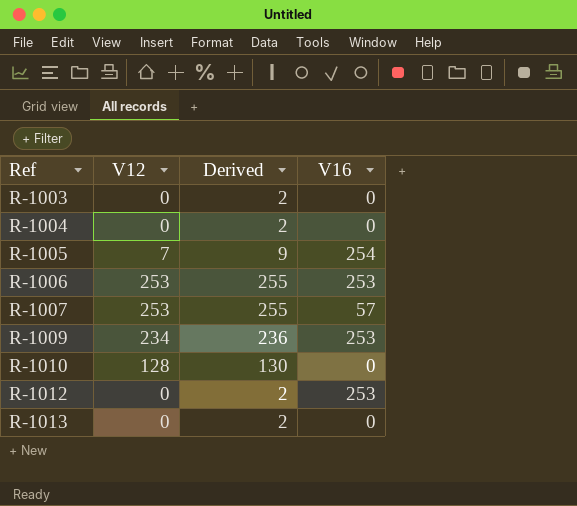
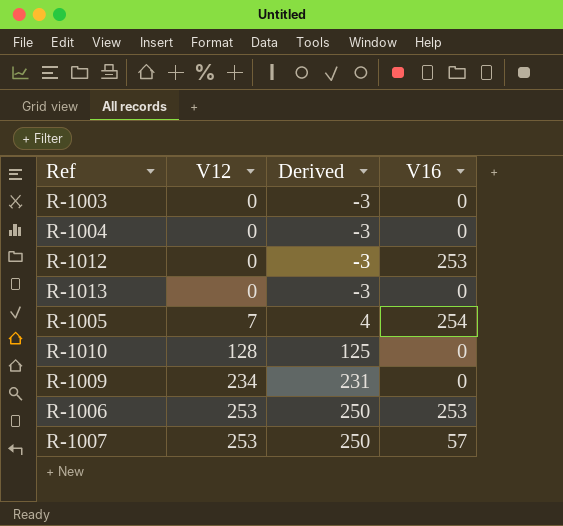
row order: Ref ascending -> V12 ascending
column Derived | formula: [V12] + 2 -> [V12] - 3
R-1009 | V16: 253 -> 0

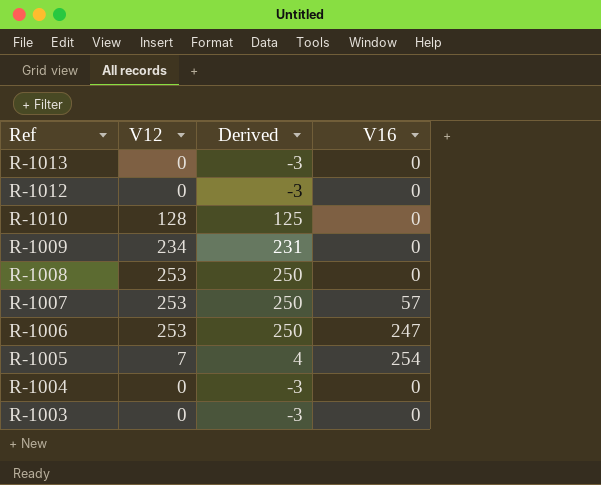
row order: V12 ascending -> Ref descending
R-1012 | V16: 253 -> 0
row R-1008: none -> 253 | 250 | 0
R-1006 | V16: 253 -> 247

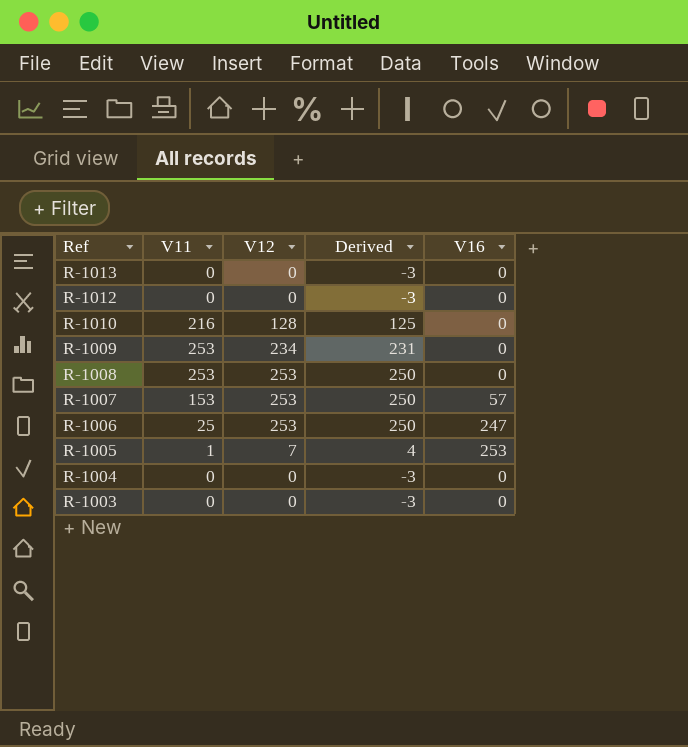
column V11 | position: none -> 2
R-1005 | V16: 254 -> 253

